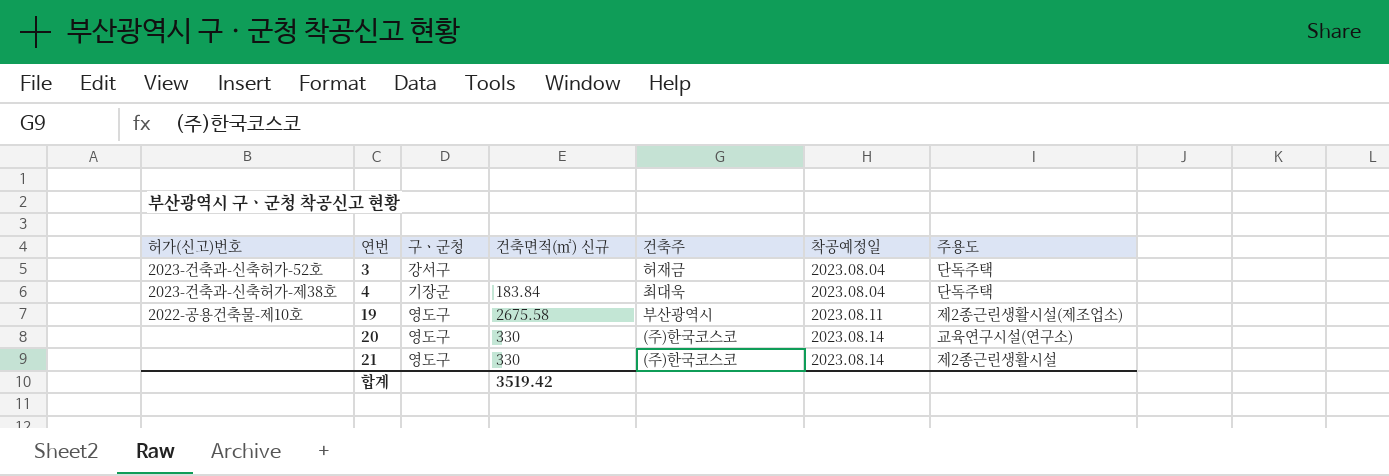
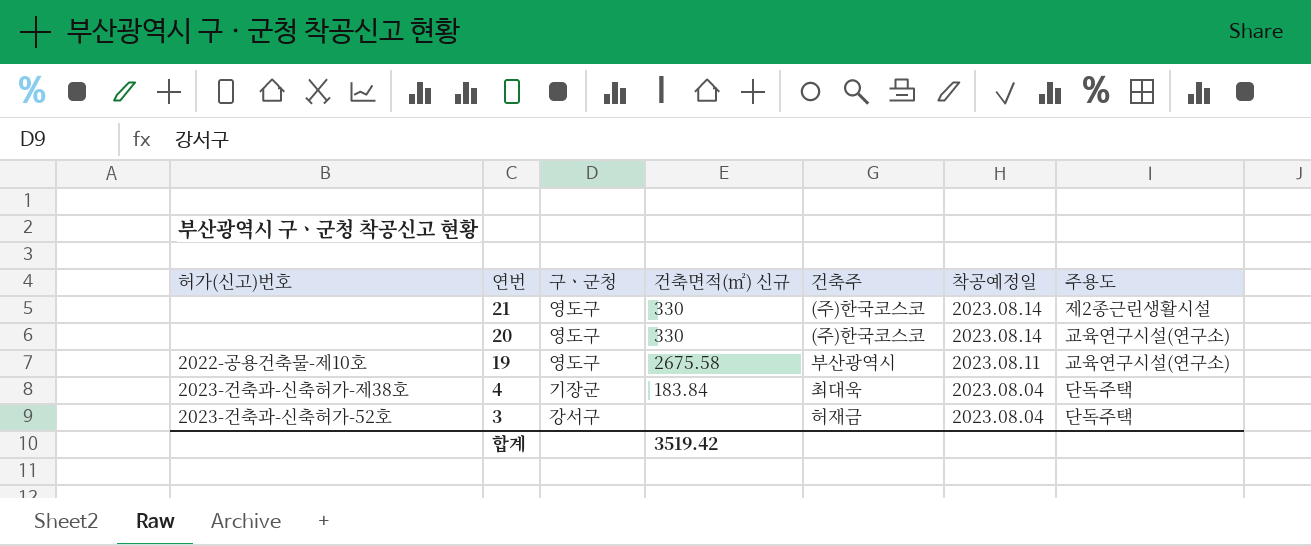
row order: 연번 ascending -> 연번 descending
19 | 주용도: 제2종근린생활시설(제조업소) -> 교육연구시설(연구소)

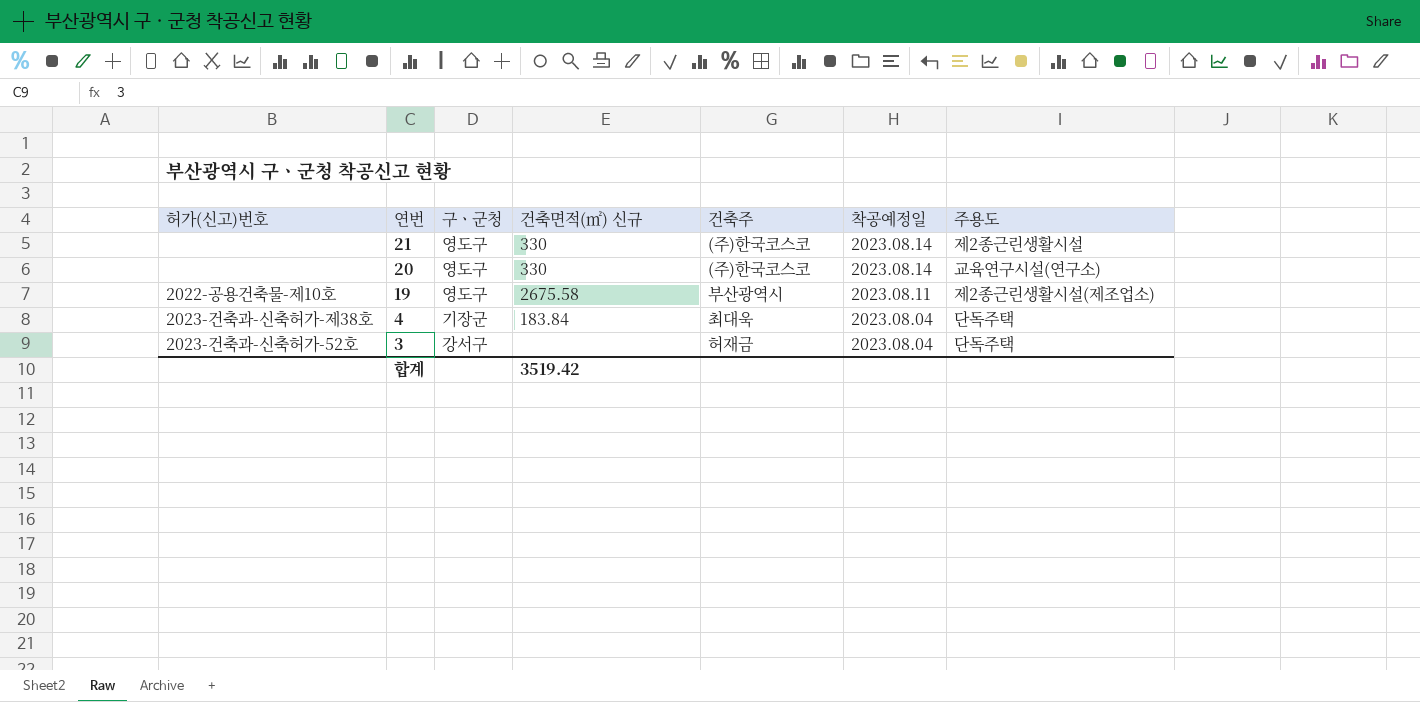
19 | 주용도: 교육연구시설(연구소) -> 제2종근린생활시설(제조업소)

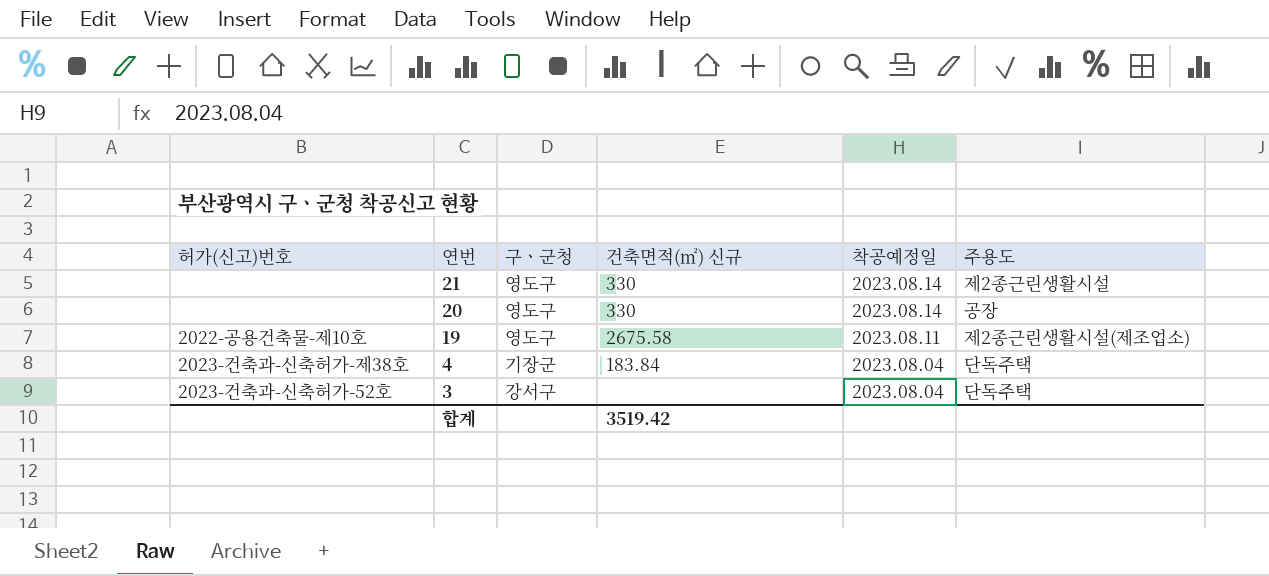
column 건축주 | position: 5 -> none
20 | 주용도: 교육연구시설(연구소) -> 공장

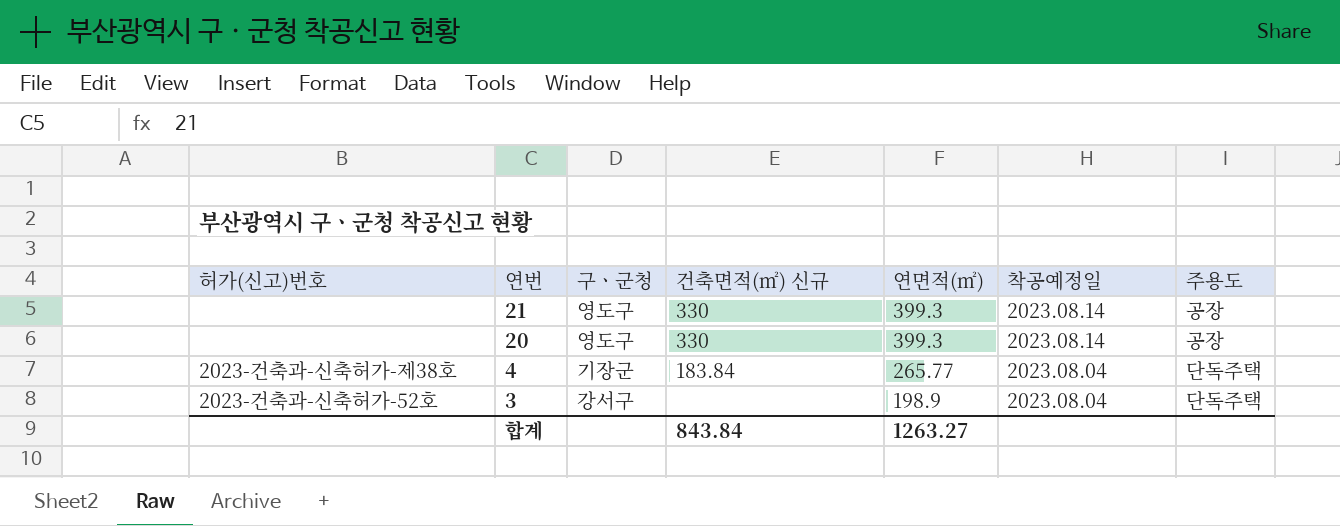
column 연면적(㎡) | position: none -> 5
row 19: 2022-공용건축물-제10호 | 영도구 | 2675.58 | 2023.08.11 | 제2종근린생활시설(제조업소) -> none
21 | 주용도: 제2종근린생활시설 -> 공장
합계 | 건축면적(㎡) 신규: 3519.42 -> 843.84

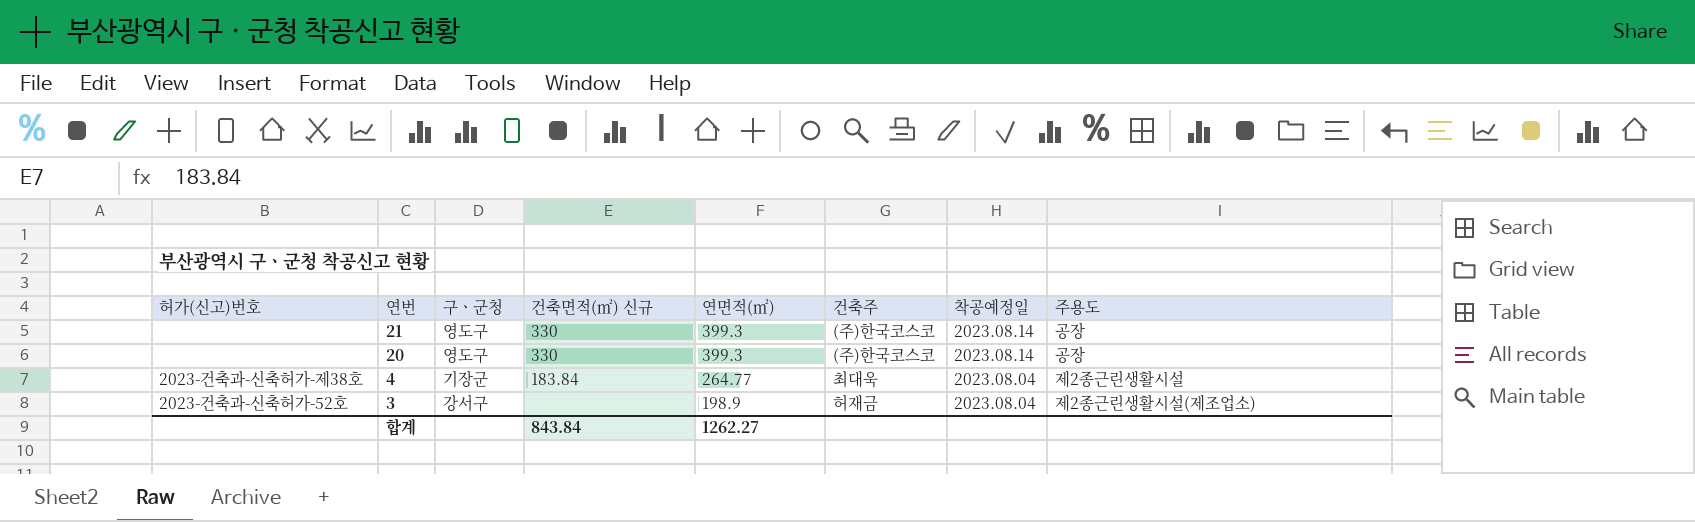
column 건축주 | position: none -> 6
4 | 연면적(㎡): 265.77 -> 264.77
4 | 주용도: 단독주택 -> 제2종근린생활시설
3 | 주용도: 단독주택 -> 제2종근린생활시설(제조업소)
합계 | 연면적(㎡): 1263.27 -> 1262.27

